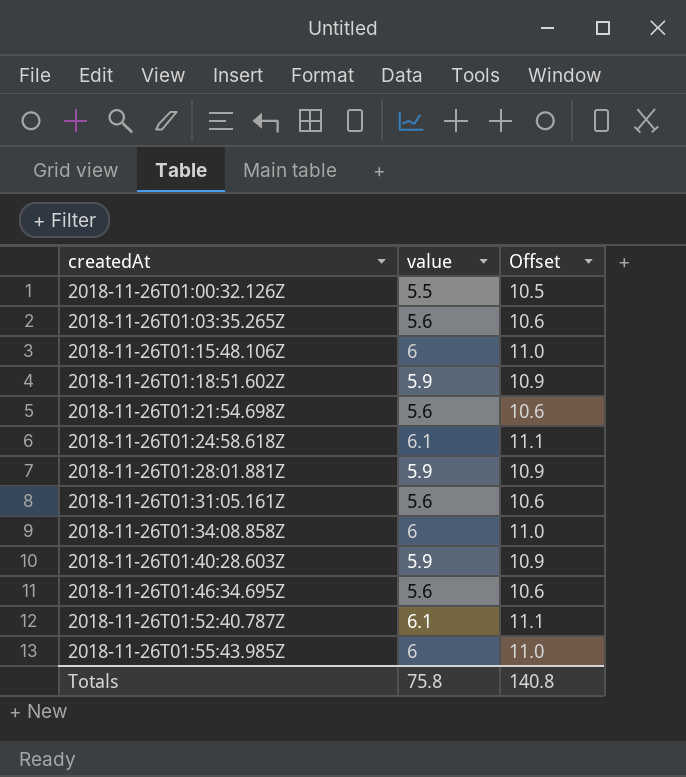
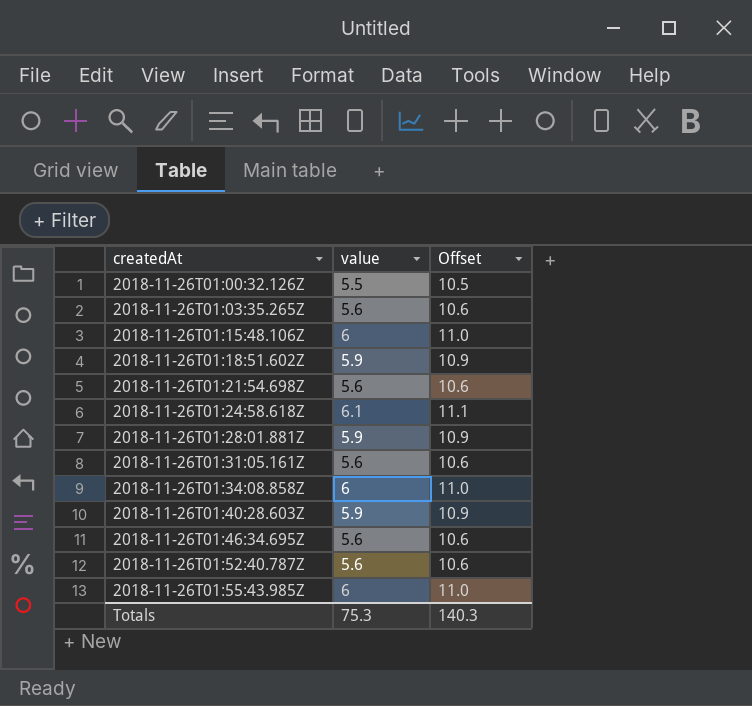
2018-11-26T01:52:40.787Z | value: 6.1 -> 5.6
2018-11-26T01:52:40.787Z | Offset: 11.1 -> 10.6
Totals | value: 75.8 -> 75.3
Totals | Offset: 140.8 -> 140.3

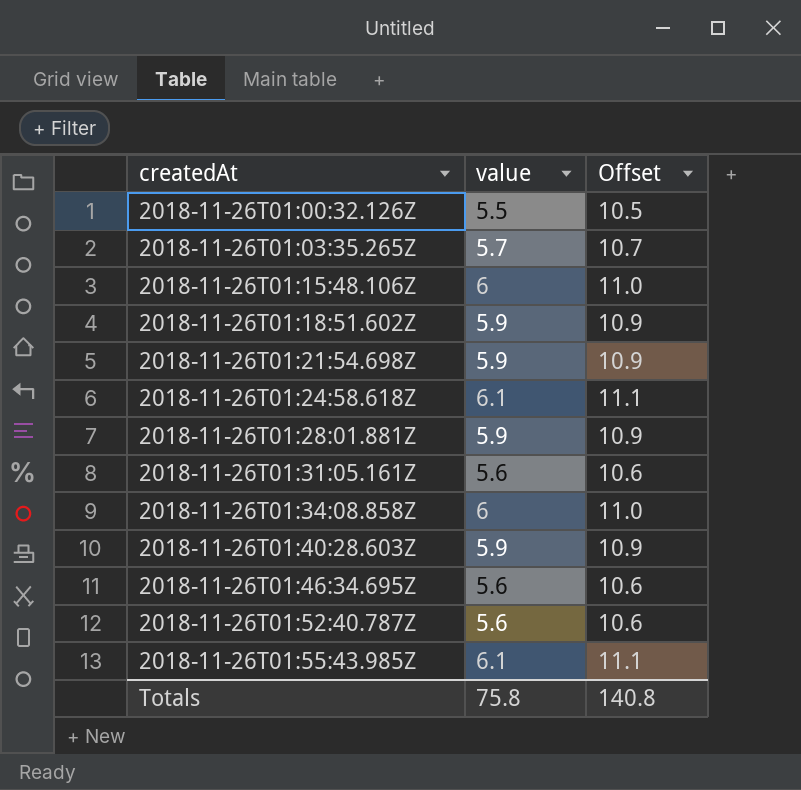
2018-11-26T01:03:35.265Z | value: 5.6 -> 5.7
2018-11-26T01:03:35.265Z | Offset: 10.6 -> 10.7
2018-11-26T01:21:54.698Z | value: 5.6 -> 5.9
2018-11-26T01:21:54.698Z | Offset: 10.6 -> 10.9
2018-11-26T01:55:43.985Z | value: 6 -> 6.1
2018-11-26T01:55:43.985Z | Offset: 11.0 -> 11.1
Totals | value: 75.3 -> 75.8
Totals | Offset: 140.3 -> 140.8

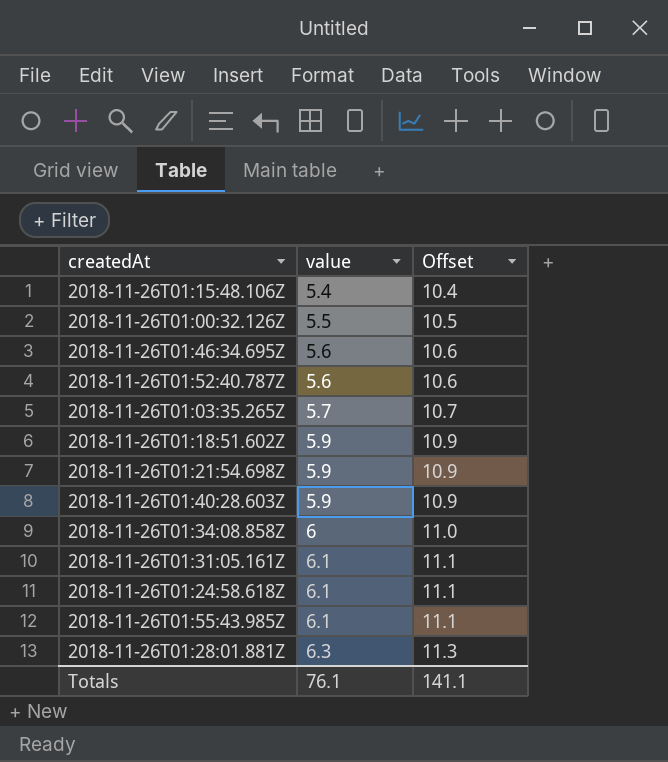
row order: createdAt ascending -> value ascending
2018-11-26T01:15:48.106Z | value: 6 -> 5.4
2018-11-26T01:15:48.106Z | Offset: 11.0 -> 10.4
2018-11-26T01:31:05.161Z | value: 5.6 -> 6.1
2018-11-26T01:31:05.161Z | Offset: 10.6 -> 11.1
2018-11-26T01:28:01.881Z | value: 5.9 -> 6.3
2018-11-26T01:28:01.881Z | Offset: 10.9 -> 11.3
Totals | value: 75.8 -> 76.1
Totals | Offset: 140.8 -> 141.1

